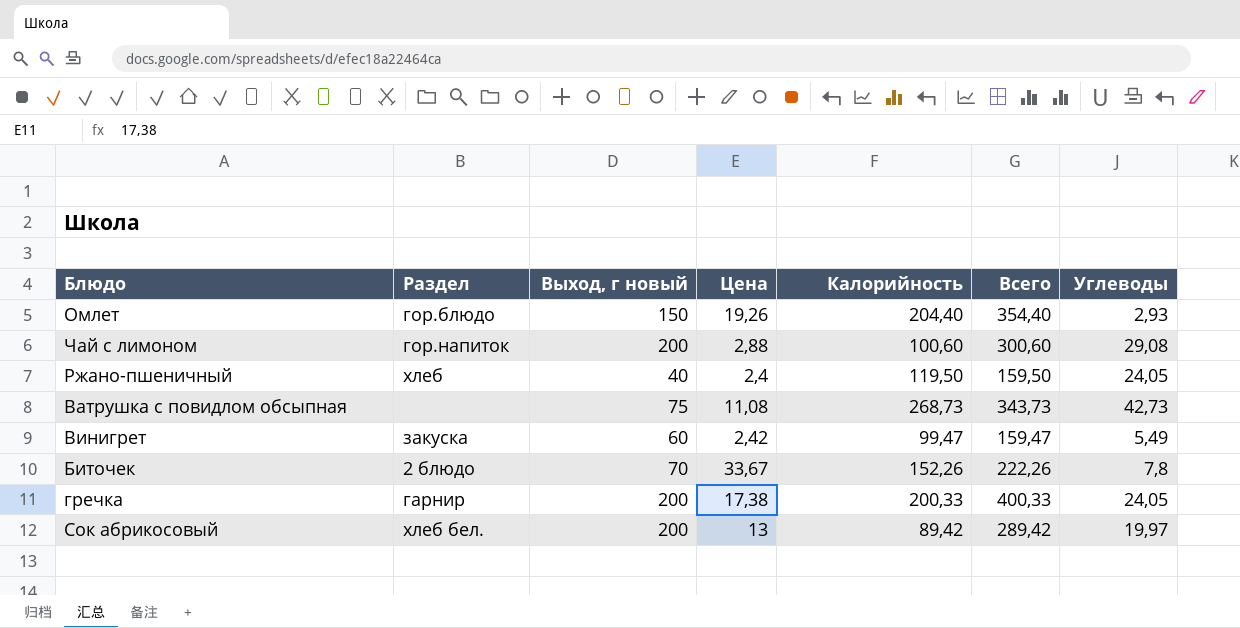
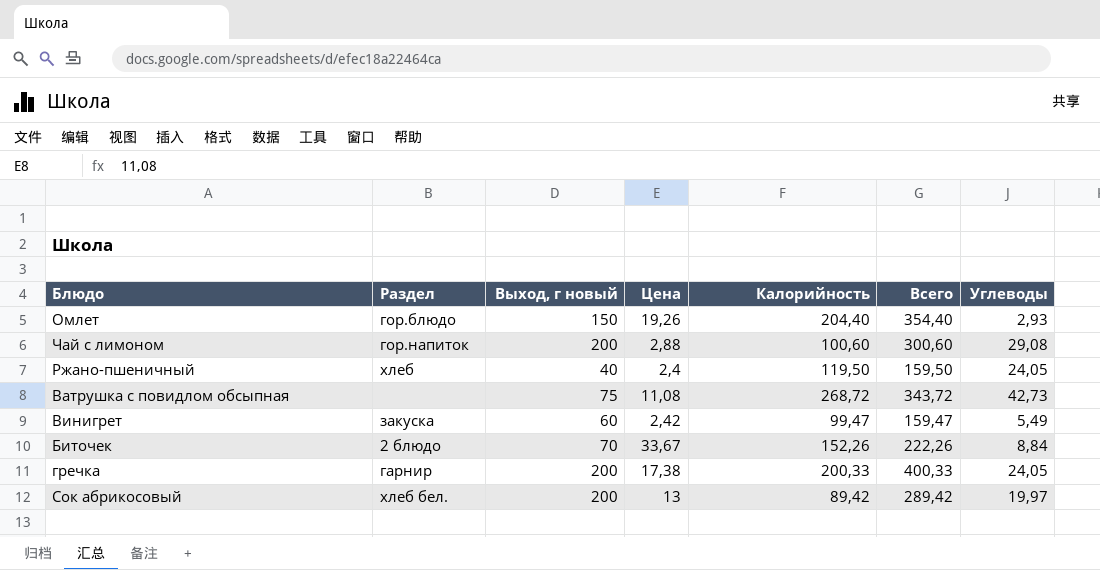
Ватрушка с повидлом обсыпная | Калорийность: 268,73 -> 268,72
Ватрушка с повидлом обсыпная | Всего: 343,73 -> 343,72
Биточек | Углеводы: 7,8 -> 8,84

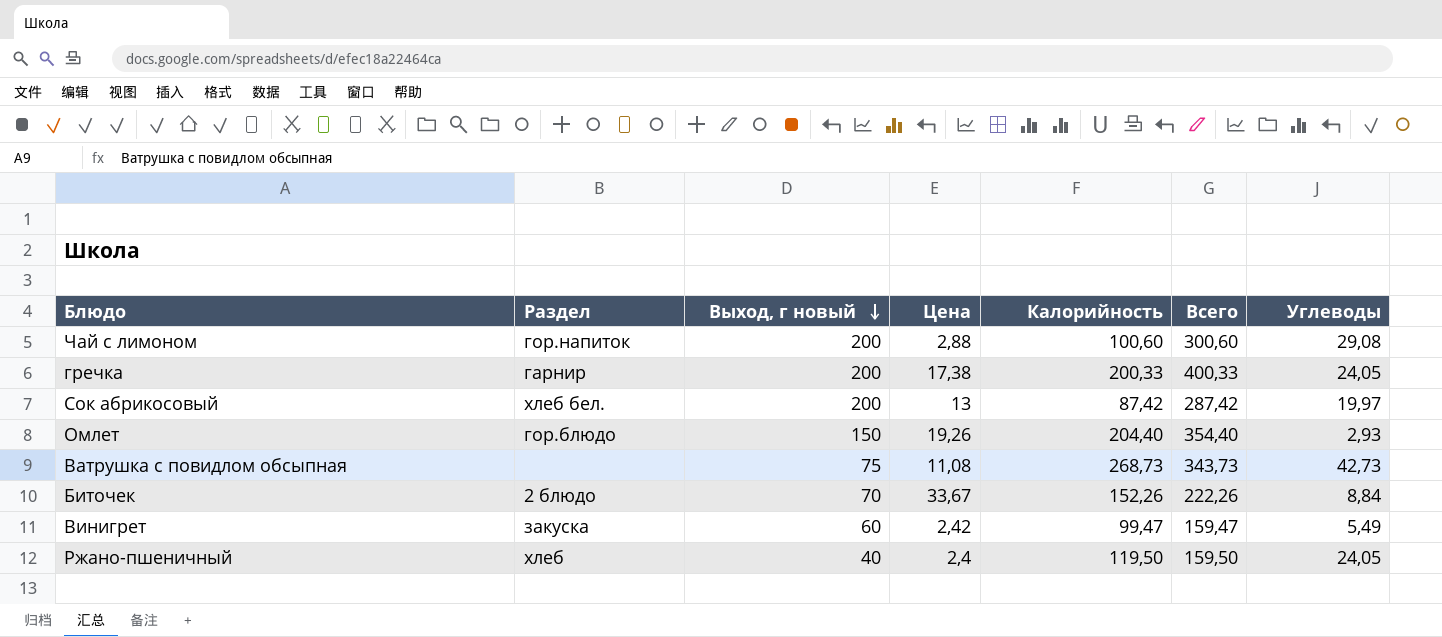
row order: none -> Выход, г новый descending
Сок абрикосовый | Калорийность: 89,42 -> 87,42
Сок абрикосовый | Всего: 289,42 -> 287,42
Ватрушка с повидлом обсыпная | Калорийность: 268,72 -> 268,73
Ватрушка с повидлом обсыпная | Всего: 343,72 -> 343,73

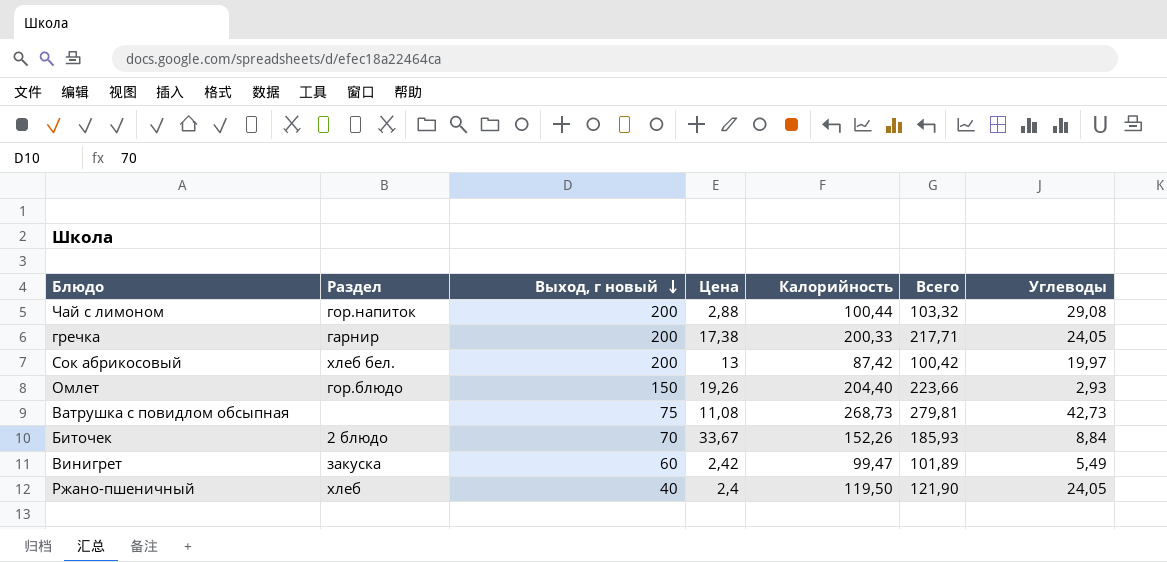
column Всего | formula: [Выход, г новый] + [Калорийность] -> [Цена] + [Калорийность]
Чай с лимоном | Калорийность: 100,60 -> 100,44

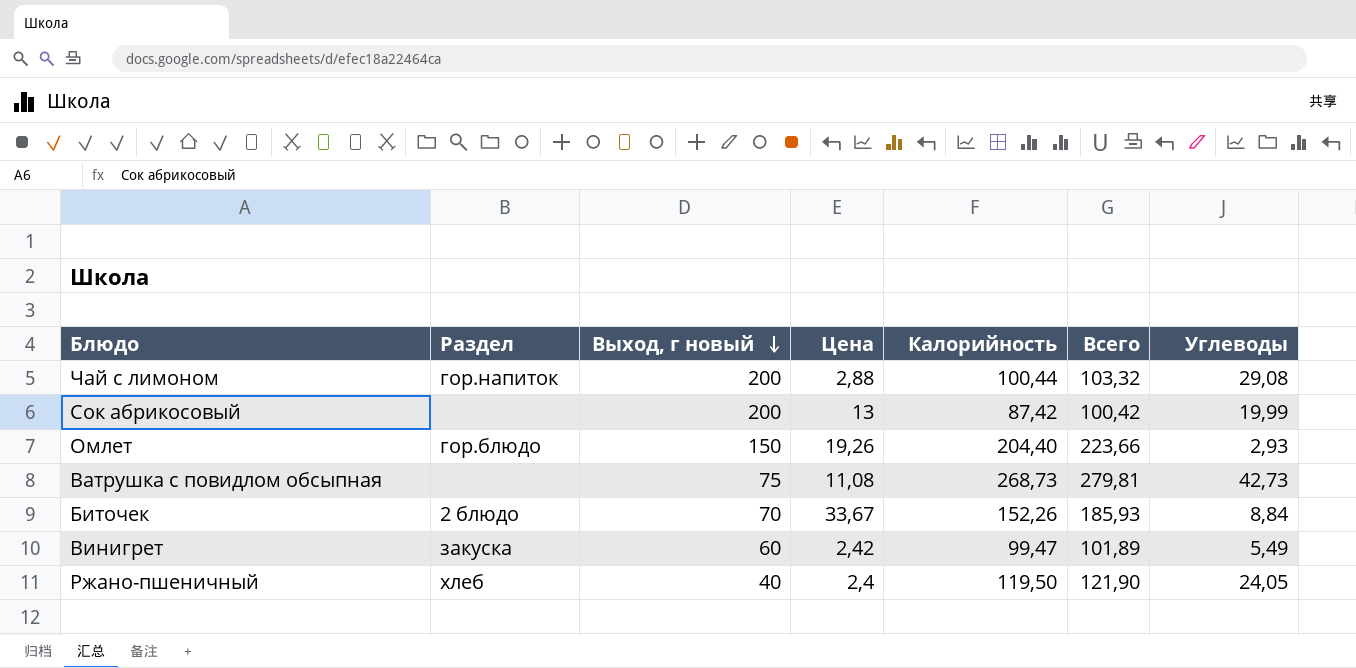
row гречка: гарнир | 200 | 17,38 | 200,33 | 217,71 | 24,05 -> none
Сок абрикосовый | Раздел: хлеб бел. -> none
Сок абрикосовый | Углеводы: 19,97 -> 19,99

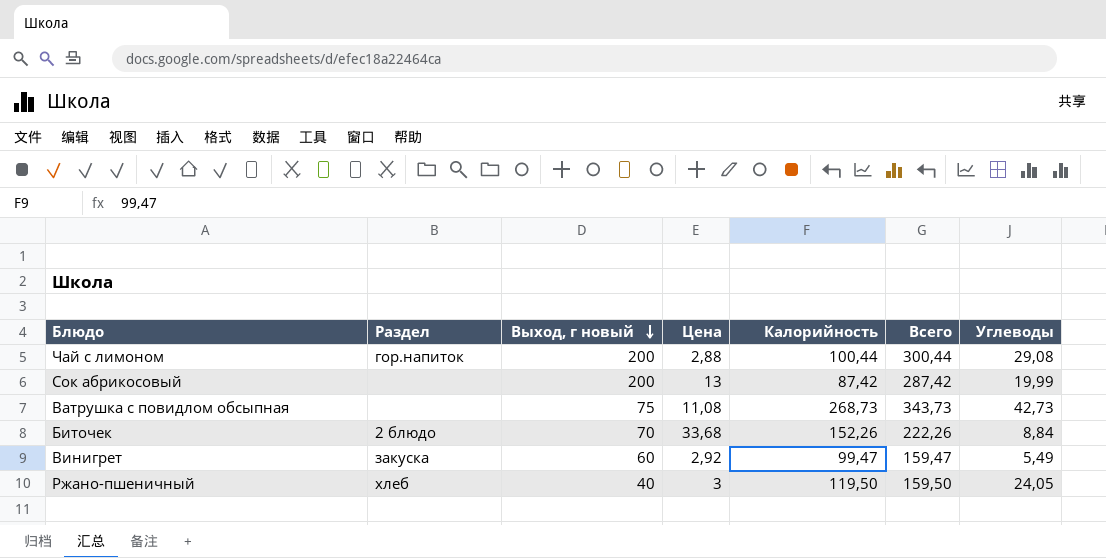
column Всего | formula: [Цена] + [Калорийность] -> [Выход, г новый] + [Калорийность]
row Омлет: гор.блюдо | 150 | 19,26 | 204,40 | 223,66 | 2,93 -> none
Биточек | Цена: 33,67 -> 33,68
Винигрет | Цена: 2,42 -> 2,92
Ржано-пшеничный | Цена: 2,4 -> 3

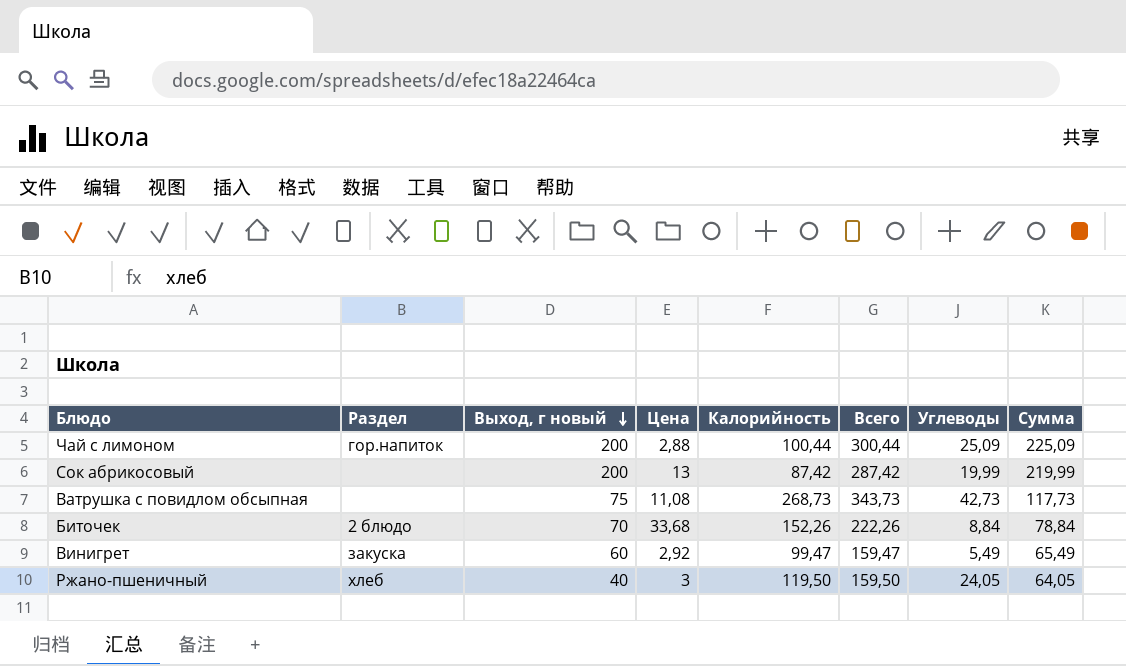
column Сумма | formula: none -> [Выход, г новый] + [Углеводы]
Чай с лимоном | Углеводы: 29,08 -> 25,09

